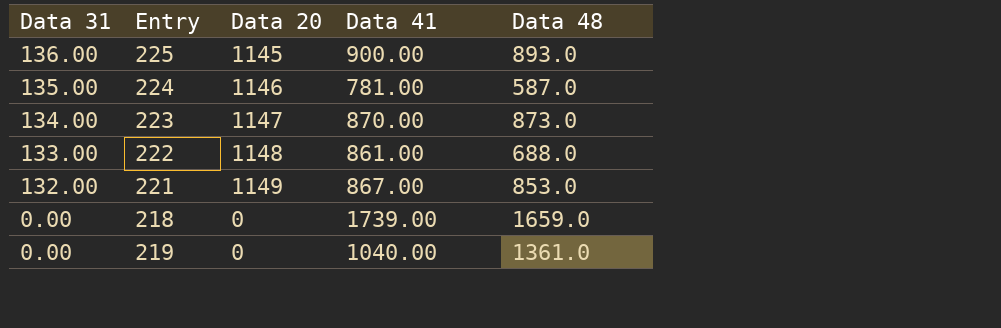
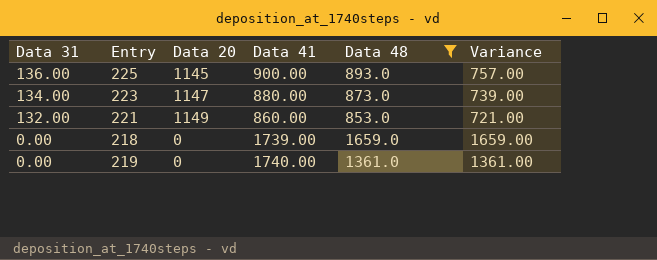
filter: none -> Data 48 >= 853.0
column Variance | formula: none -> [Data 48] - [Data 31]
223 | Data 41: 870.00 -> 880.00
221 | Data 41: 867.00 -> 860.00
219 | Data 41: 1040.00 -> 1740.00

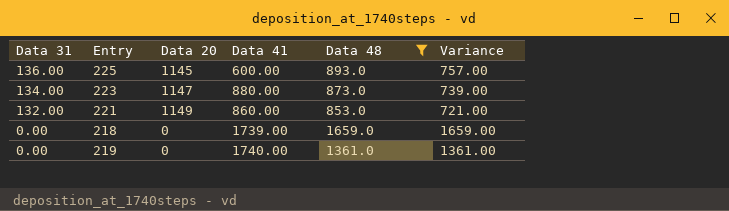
225 | Data 41: 900.00 -> 600.00

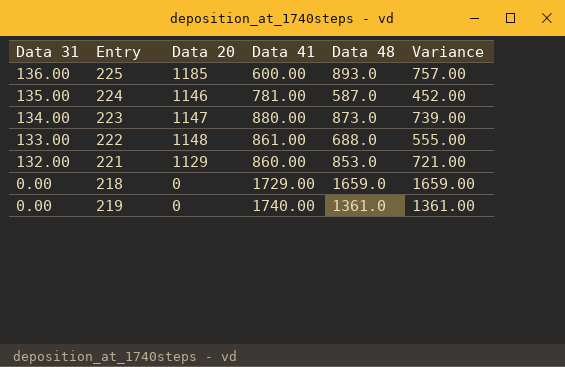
filter: Data 48 >= 853.0 -> none
225 | Data 20: 1145 -> 1185
221 | Data 20: 1149 -> 1129
218 | Data 41: 1739.00 -> 1729.00

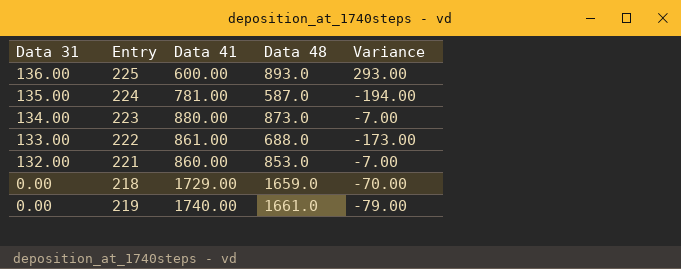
column Data 20 | position: 3 -> none
column Variance | formula: [Data 48] - [Data 31] -> [Data 48] - [Data 41]
219 | Data 48: 1361.0 -> 1661.0

